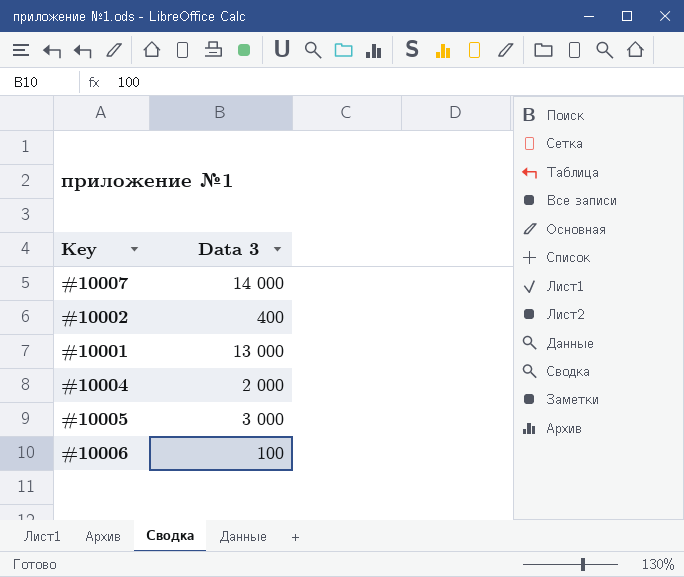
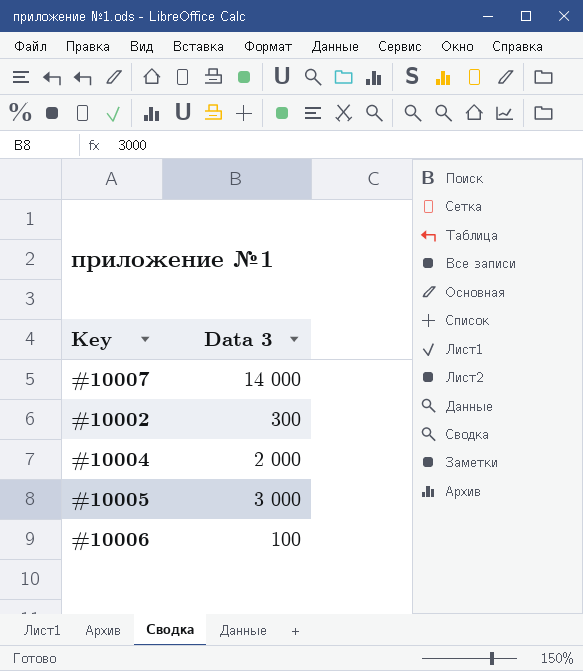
row #10001: 13 000 -> none
#10002 | Data 3: 400 -> 300

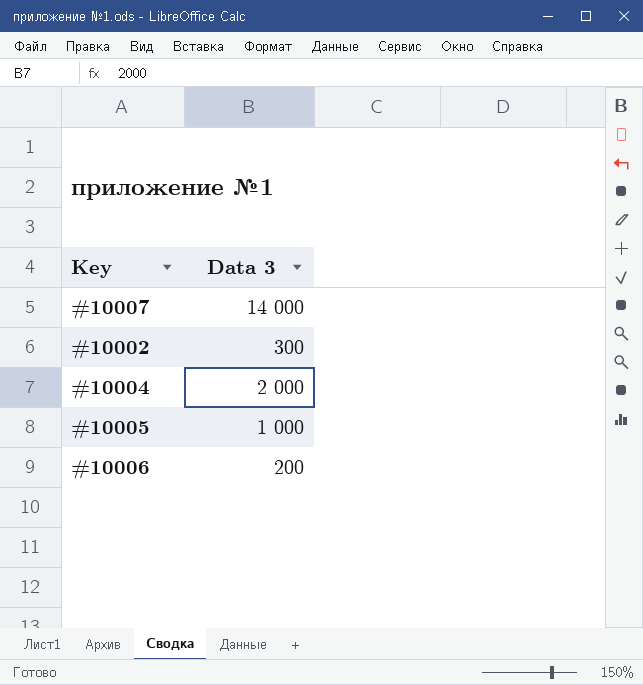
#10005 | Data 3: 3 000 -> 1 000
#10006 | Data 3: 100 -> 200

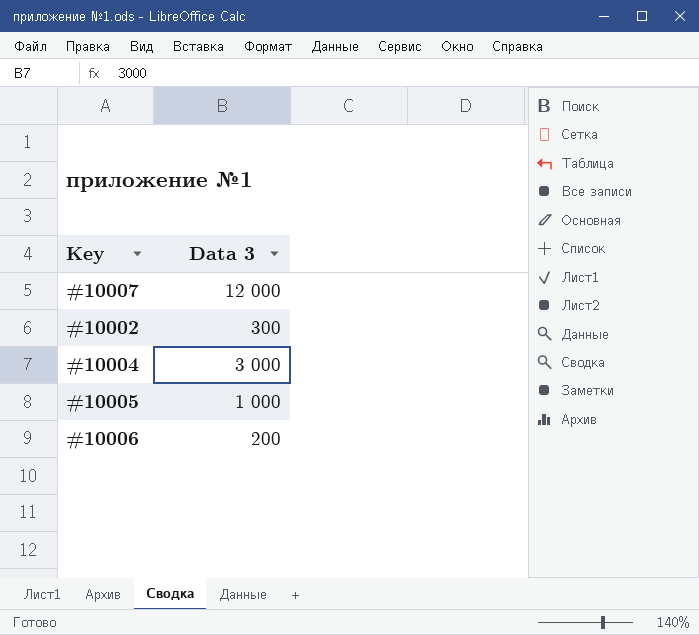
#10007 | Data 3: 14 000 -> 12 000
#10004 | Data 3: 2 000 -> 3 000

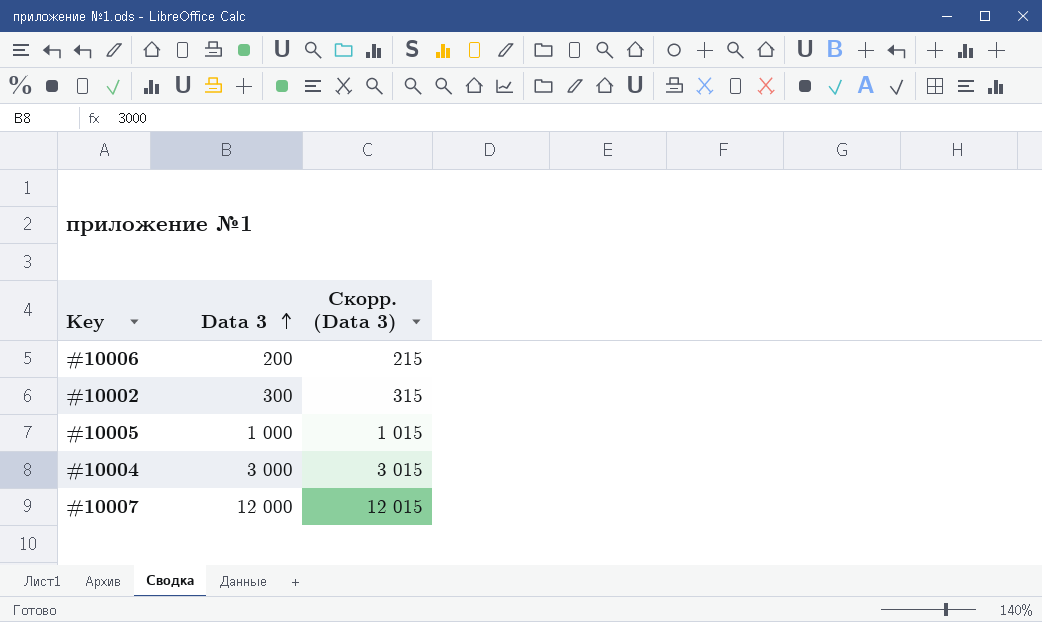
row order: none -> Data 3 ascending
column Скорр. (Data 3) | formula: none -> [Data 3] + 15

